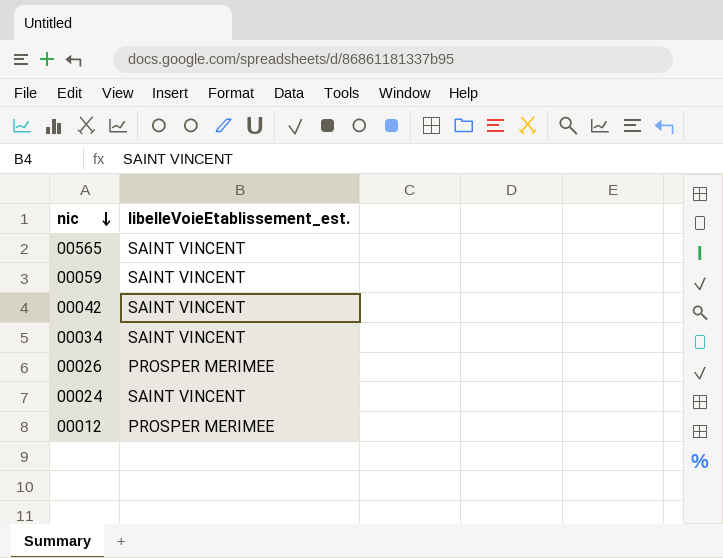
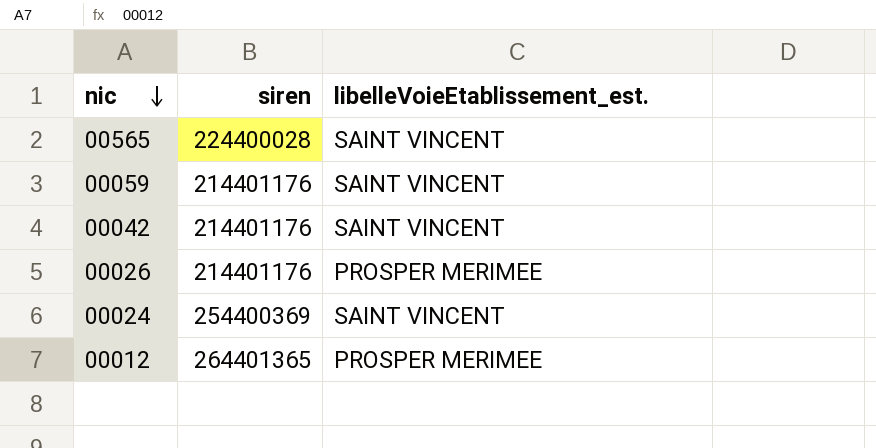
column siren | position: none -> 2
row 00034: SAINT VINCENT -> none

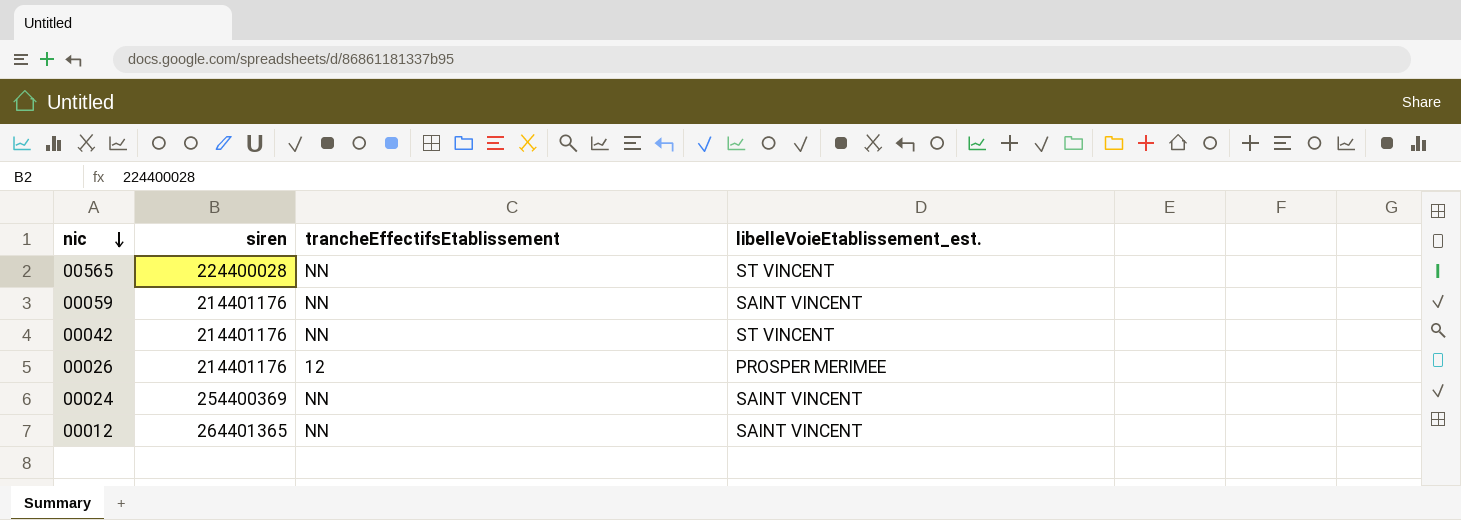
column trancheEffectifsEtablissement | position: none -> 3
00565 | libelleVoieEtablissement_est.: SAINT VINCENT -> ST VINCENT
00042 | libelleVoieEtablissement_est.: SAINT VINCENT -> ST VINCENT
00012 | libelleVoieEtablissement_est.: PROSPER MERIMEE -> SAINT VINCENT

